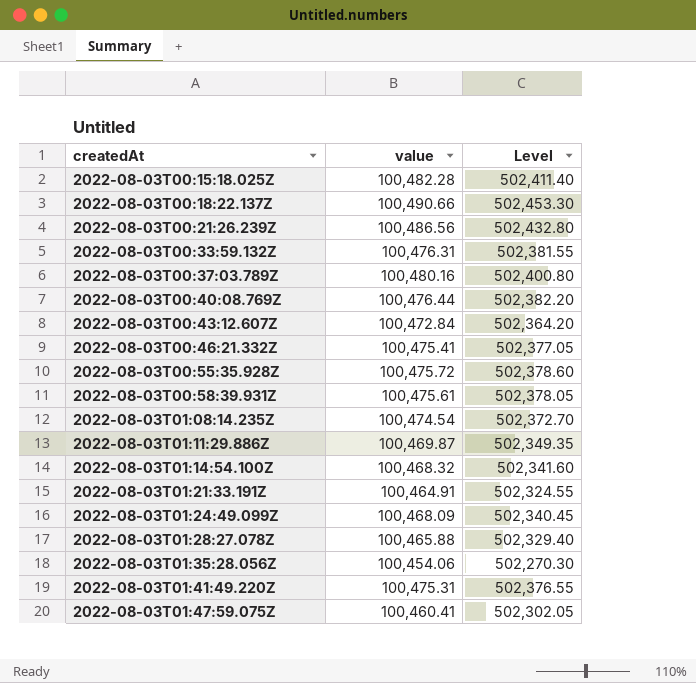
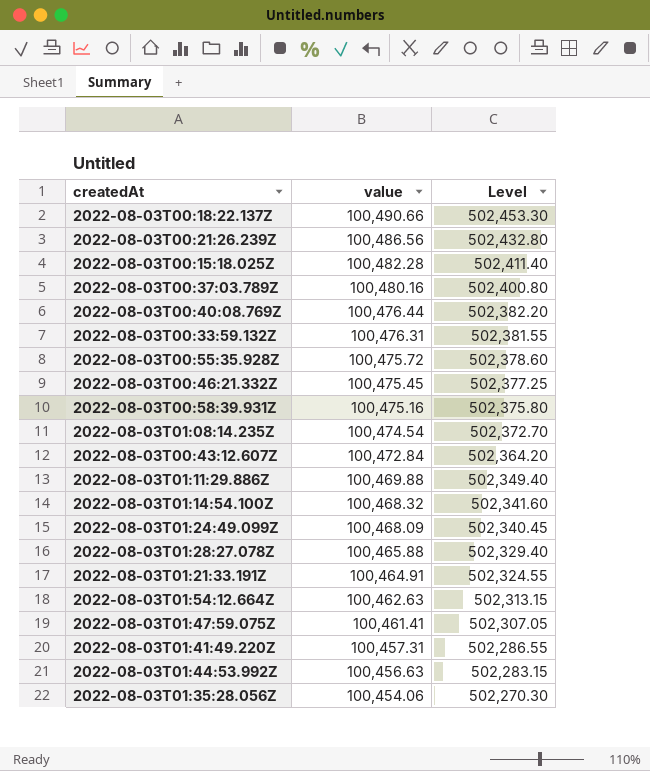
row order: createdAt ascending -> value descending
2022-08-03T00:46:21.332Z | value: 100,475.41 -> 100,475.45
2022-08-03T00:46:21.332Z | Level: 502,377.05 -> 502,377.25
2022-08-03T00:58:39.931Z | value: 100,475.61 -> 100,475.16
2022-08-03T00:58:39.931Z | Level: 502,378.05 -> 502,375.80
2022-08-03T01:11:29.886Z | value: 100,469.87 -> 100,469.88
2022-08-03T01:11:29.886Z | Level: 502,349.35 -> 502,349.40
row 2022-08-03T01:54:12.664Z: none -> 100,462.63 | 502,313.15
2022-08-03T01:47:59.075Z | value: 100,460.41 -> 100,461.41
2022-08-03T01:47:59.075Z | Level: 502,302.05 -> 502,307.05
2022-08-03T01:41:49.220Z | value: 100,475.31 -> 100,457.31
2022-08-03T01:41:49.220Z | Level: 502,376.55 -> 502,286.55
row 2022-08-03T01:44:53.992Z: none -> 100,456.63 | 502,283.15

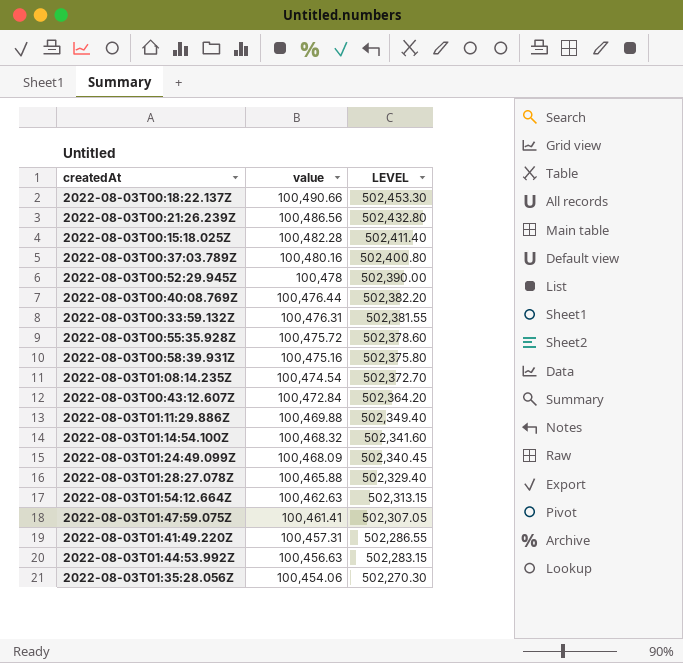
column name: Level -> LEVEL
row 2022-08-03T00:46:21.332Z: 100,475.45 | 502,377.25 -> none
row 2022-08-03T01:21:33.191Z: 100,464.91 | 502,324.55 -> none
row 2022-08-03T00:52:29.945Z: none -> 100,478 | 502,390.00

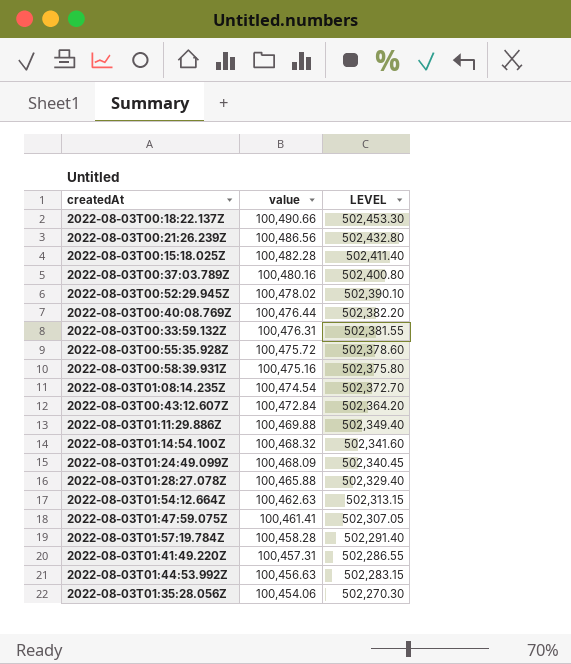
2022-08-03T00:52:29.945Z | value: 100,478 -> 100,478.02
2022-08-03T00:52:29.945Z | LEVEL: 502,390.00 -> 502,390.10
row 2022-08-03T01:57:19.784Z: none -> 100,458.28 | 502,291.40

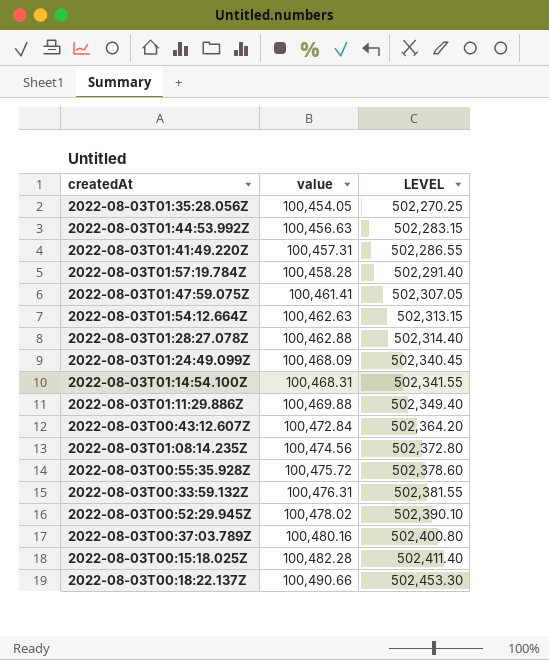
row order: value descending -> value ascending
row 2022-08-03T00:21:26.239Z: 100,486.56 | 502,432.80 -> none
row 2022-08-03T00:40:08.769Z: 100,476.44 | 502,382.20 -> none
row 2022-08-03T00:58:39.931Z: 100,475.16 | 502,375.80 -> none
2022-08-03T01:35:28.056Z | value: 100,454.06 -> 100,454.05
2022-08-03T01:35:28.056Z | LEVEL: 502,270.30 -> 502,270.25
2022-08-03T01:28:27.078Z | value: 100,465.88 -> 100,462.88
2022-08-03T01:28:27.078Z | LEVEL: 502,329.40 -> 502,314.40
2022-08-03T01:14:54.100Z | value: 100,468.32 -> 100,468.31
2022-08-03T01:14:54.100Z | LEVEL: 502,341.60 -> 502,341.55
2022-08-03T01:08:14.235Z | value: 100,474.54 -> 100,474.56
2022-08-03T01:08:14.235Z | LEVEL: 502,372.70 -> 502,372.80

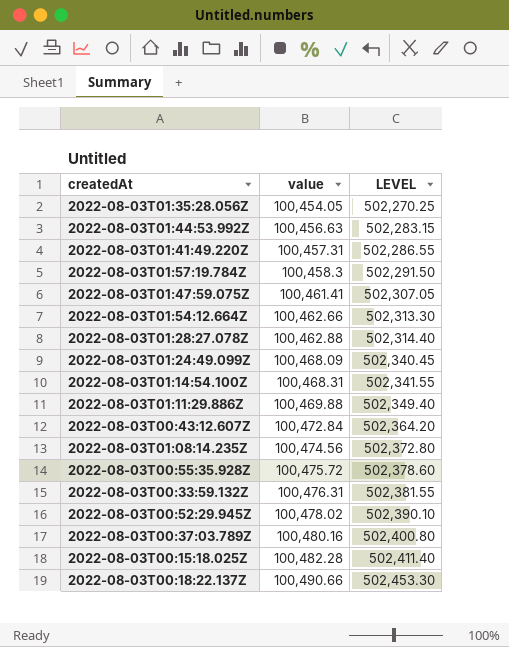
2022-08-03T01:57:19.784Z | value: 100,458.28 -> 100,458.3
2022-08-03T01:57:19.784Z | LEVEL: 502,291.40 -> 502,291.50
2022-08-03T01:54:12.664Z | value: 100,462.63 -> 100,462.66
2022-08-03T01:54:12.664Z | LEVEL: 502,313.15 -> 502,313.30

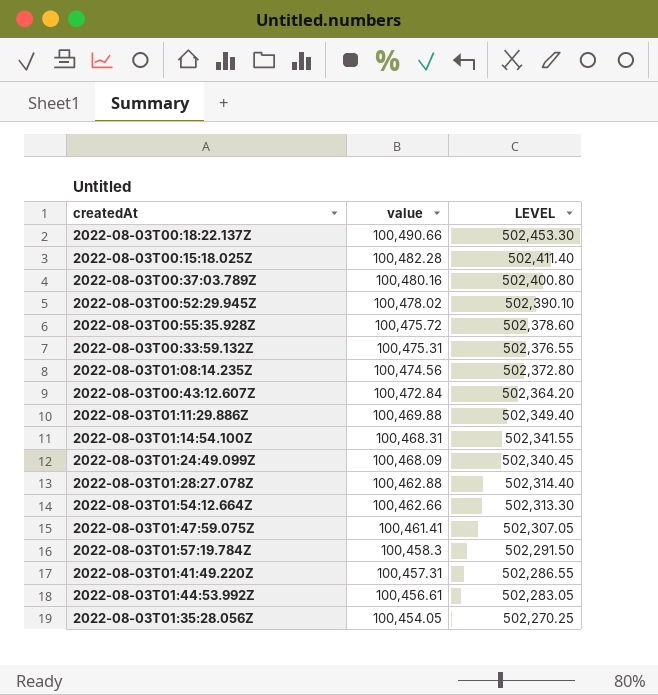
row order: value ascending -> value descending
2022-08-03T00:33:59.132Z | value: 100,476.31 -> 100,475.31
2022-08-03T00:33:59.132Z | LEVEL: 502,381.55 -> 502,376.55
2022-08-03T01:44:53.992Z | value: 100,456.63 -> 100,456.61
2022-08-03T01:44:53.992Z | LEVEL: 502,283.15 -> 502,283.05

